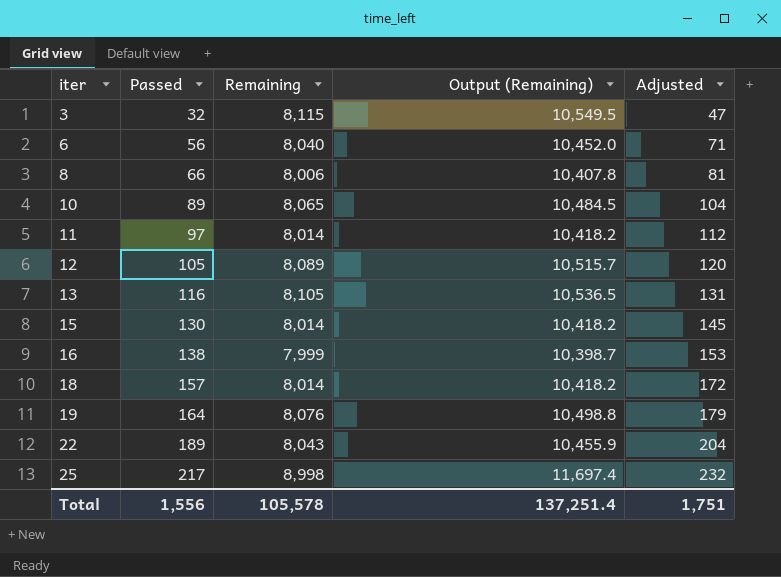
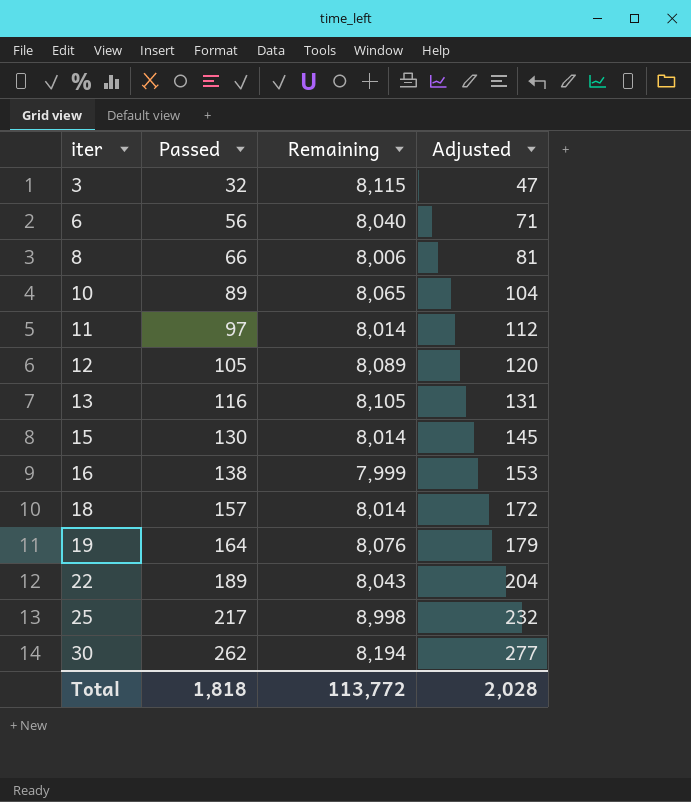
column Output (Remaining) | formula: [Remaining] * 1.3 -> none
row 30: none -> 262 | 8,194 | 277
Total | Passed: 1,556 -> 1,818
Total | Remaining: 105,578 -> 113,772
Total | Adjusted: 1,751 -> 2,028

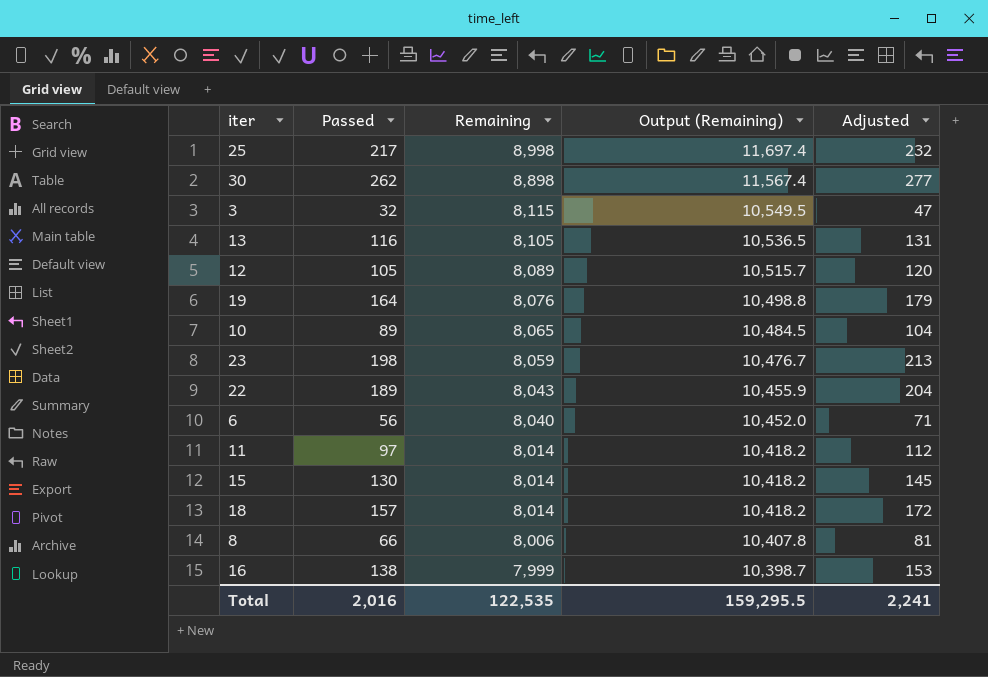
row order: iter ascending -> Remaining descending
column Output (Remaining) | formula: none -> [Remaining] * 1.3
30 | Remaining: 8,194 -> 8,898
row 23: none -> 198 | 8,059 | 10,476.7 | 213
Total | Passed: 1,818 -> 2,016
Total | Remaining: 113,772 -> 122,535
Total | Adjusted: 2,028 -> 2,241

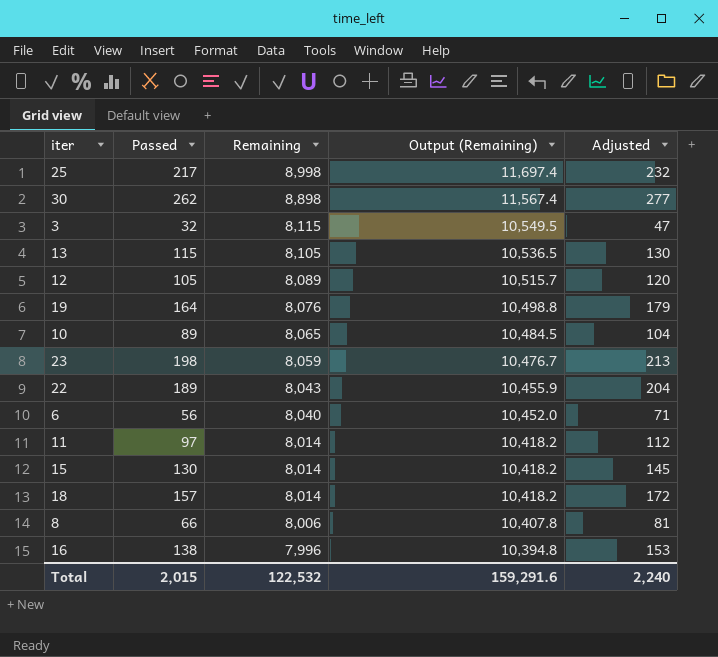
13 | Passed: 116 -> 115
13 | Adjusted: 131 -> 130
16 | Remaining: 7,999 -> 7,996
16 | Output (Remaining): 10,398.7 -> 10,394.8
Total | Passed: 2,016 -> 2,015
Total | Remaining: 122,535 -> 122,532
Total | Output (Remaining): 159,295.5 -> 159,291.6
Total | Adjusted: 2,241 -> 2,240

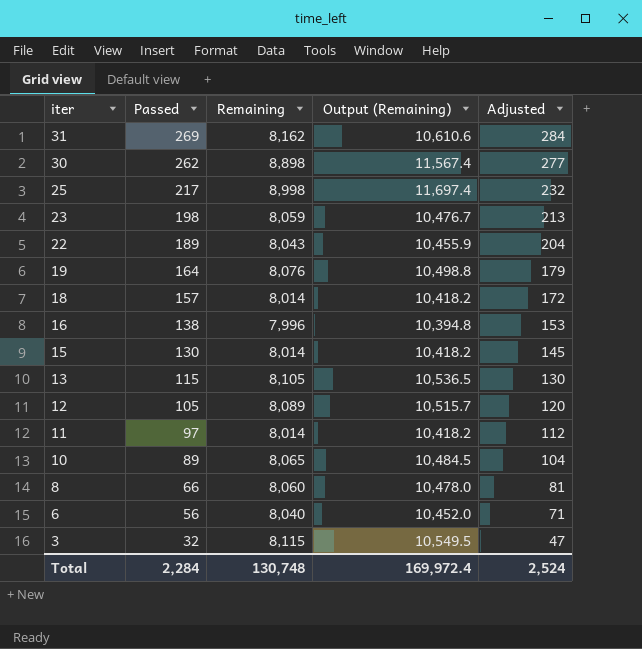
row order: Remaining descending -> iter descending
row 31: none -> 269 | 8,162 | 10,610.6 | 284
8 | Remaining: 8,006 -> 8,060
8 | Output (Remaining): 10,407.8 -> 10,478.0
Total | Passed: 2,015 -> 2,284
Total | Remaining: 122,532 -> 130,748
Total | Output (Remaining): 159,291.6 -> 169,972.4
Total | Adjusted: 2,240 -> 2,524

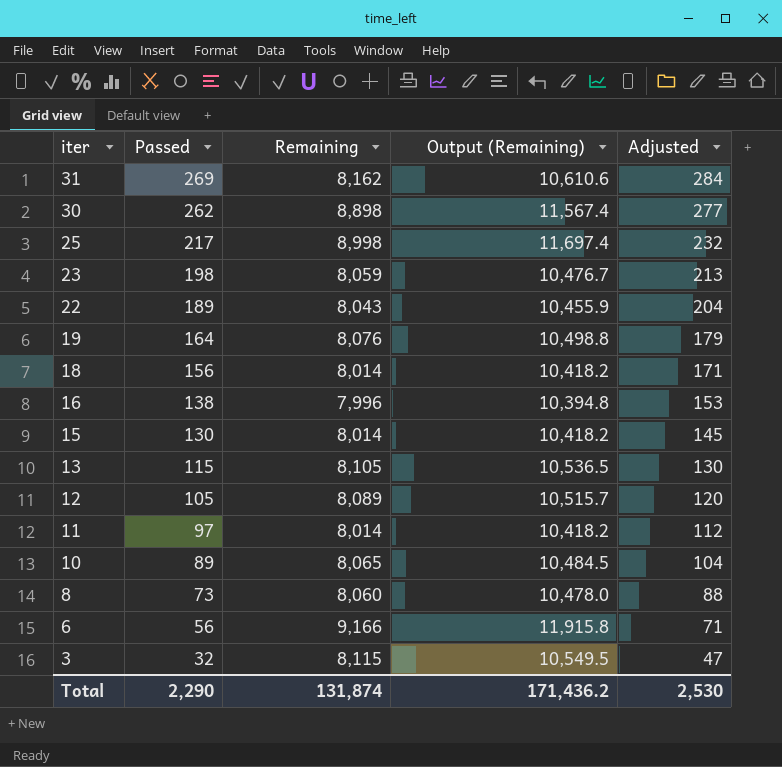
18 | Passed: 157 -> 156
18 | Adjusted: 172 -> 171
8 | Passed: 66 -> 73
8 | Adjusted: 81 -> 88
6 | Remaining: 8,040 -> 9,166
6 | Output (Remaining): 10,452.0 -> 11,915.8
Total | Passed: 2,284 -> 2,290
Total | Remaining: 130,748 -> 131,874
Total | Output (Remaining): 169,972.4 -> 171,436.2
Total | Adjusted: 2,524 -> 2,530

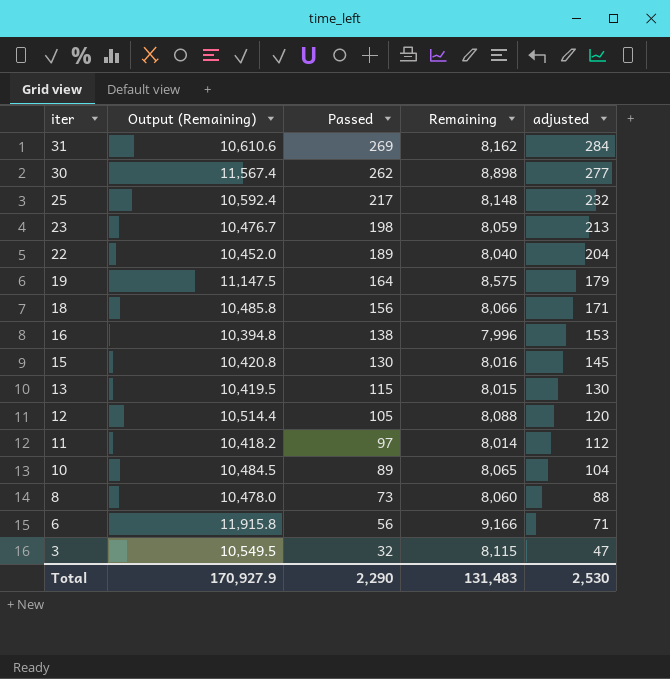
column Output (Remaining) | position: 4 -> 2
column name: Adjusted -> adjusted
25 | Output (Remaining): 11,697.4 -> 10,592.4
25 | Remaining: 8,998 -> 8,148
22 | Output (Remaining): 10,455.9 -> 10,452.0
22 | Remaining: 8,043 -> 8,040
19 | Output (Remaining): 10,498.8 -> 11,147.5
19 | Remaining: 8,076 -> 8,575
18 | Output (Remaining): 10,418.2 -> 10,485.8
18 | Remaining: 8,014 -> 8,066
15 | Output (Remaining): 10,418.2 -> 10,420.8
15 | Remaining: 8,014 -> 8,016
13 | Output (Remaining): 10,536.5 -> 10,419.5
13 | Remaining: 8,105 -> 8,015
12 | Output (Remaining): 10,515.7 -> 10,514.4
12 | Remaining: 8,089 -> 8,088
Total | Output (Remaining): 171,436.2 -> 170,927.9
Total | Remaining: 131,874 -> 131,483

